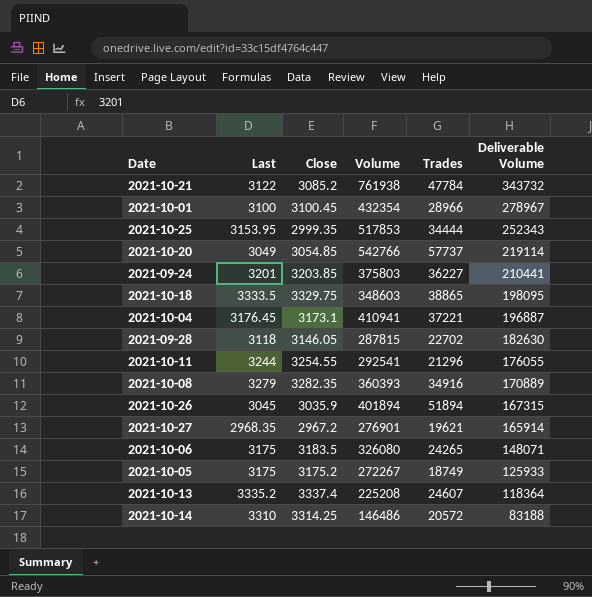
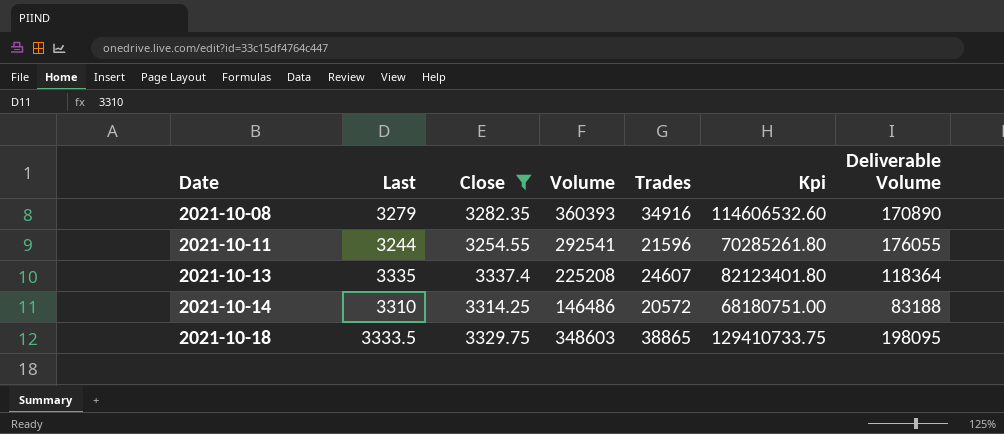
filter: none -> Close >= 3254.55
row order: Deliverable Volume descending -> Date ascending
column Kpi | formula: none -> [Close] * [Trades]
2021-10-08 | Deliverable Volume: 170889 -> 170890
2021-10-11 | Trades: 21296 -> 21596
2021-10-13 | Last: 3335.2 -> 3335

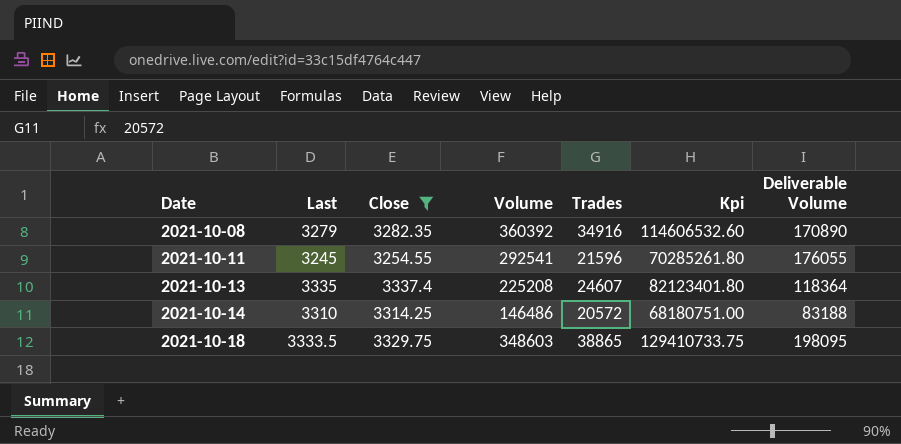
2021-10-08 | Volume: 360393 -> 360392
2021-10-11 | Last: 3244 -> 3245

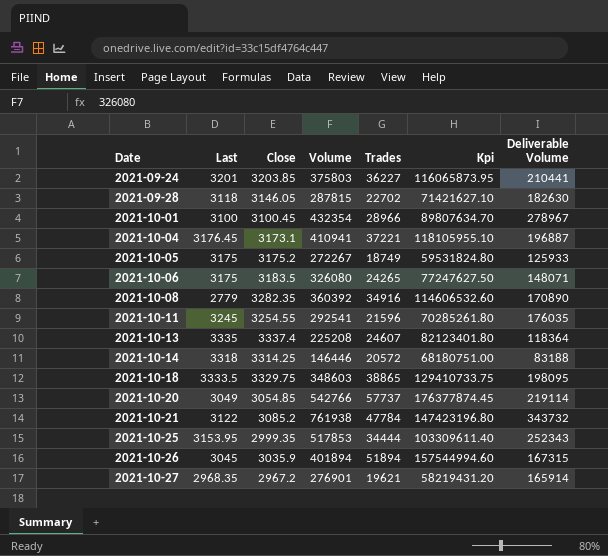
filter: Close >= 3254.55 -> none
2021-10-08 | Last: 3279 -> 2779
2021-10-11 | Deliverable Volume: 176055 -> 176035
2021-10-14 | Last: 3310 -> 3318
2021-10-14 | Volume: 146486 -> 146446

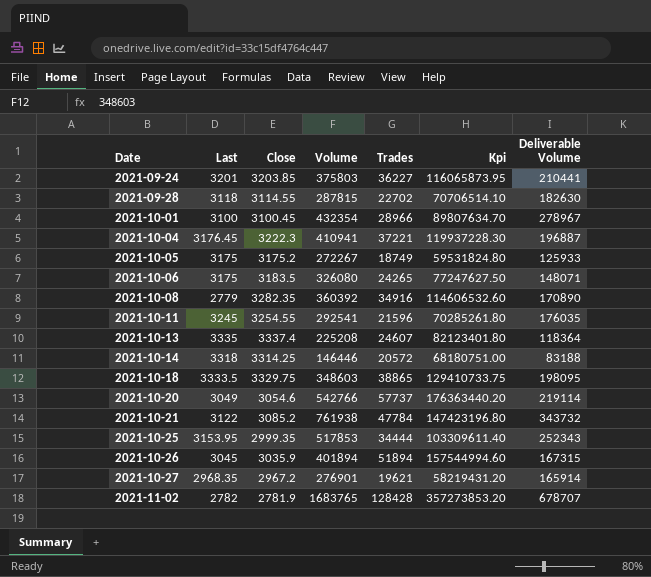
2021-09-28 | Close: 3146.05 -> 3114.55
2021-09-28 | Kpi: 71421627.10 -> 70706514.10
2021-10-04 | Close: 3173.1 -> 3222.3
2021-10-04 | Kpi: 118105955.10 -> 119937228.30
2021-10-20 | Close: 3054.85 -> 3054.6
2021-10-20 | Kpi: 176377874.45 -> 176363440.20
row 2021-11-02: none -> 2782 | 2781.9 | 1683765 | 128428 | 357273853.20 | 678707

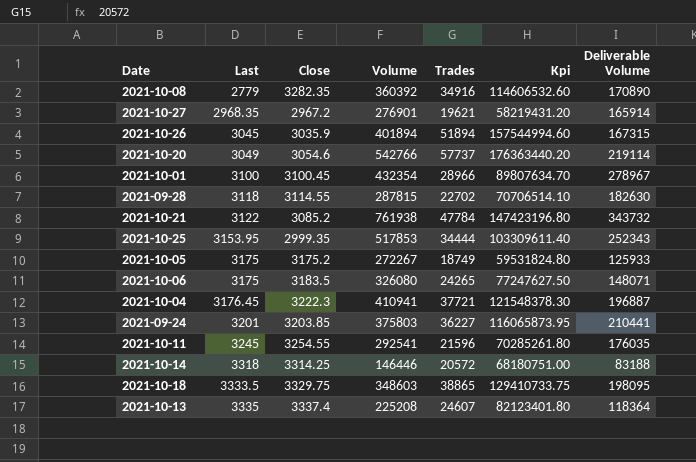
row order: Date ascending -> Last ascending
row 2021-11-02: 2782 | 2781.9 | 1683765 | 128428 | 357273853.20 | 678707 -> none
2021-10-04 | Trades: 37221 -> 37721
2021-10-04 | Kpi: 119937228.30 -> 121548378.30

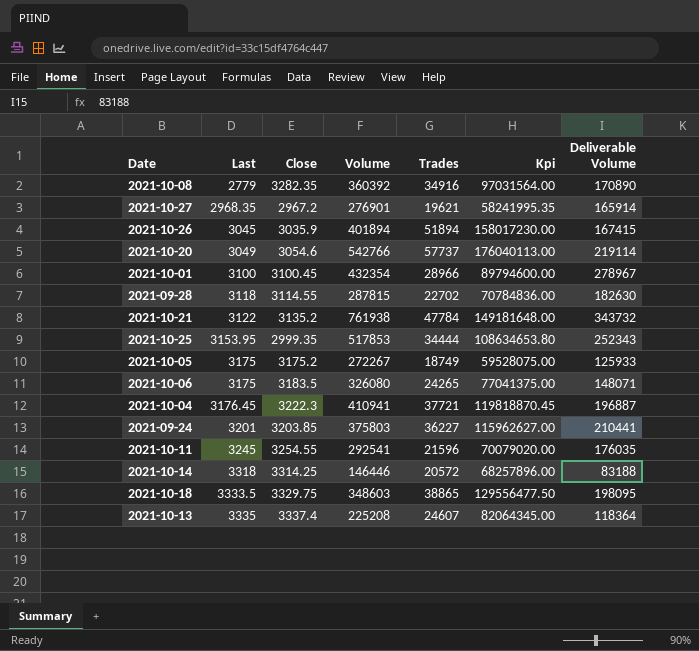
column Kpi | formula: [Close] * [Trades] -> [Last] * [Trades]
2021-10-26 | Deliverable Volume: 167315 -> 167415
2021-10-21 | Close: 3085.2 -> 3135.2

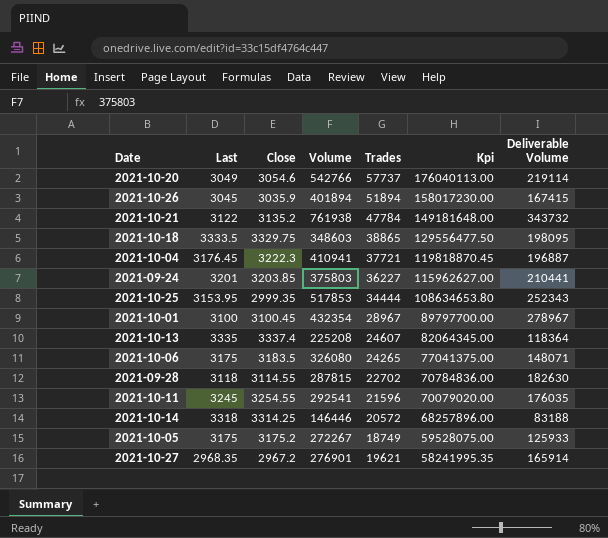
row order: Last ascending -> Kpi descending
row 2021-10-08: 2779 | 3282.35 | 360392 | 34916 | 97031564.00 | 170890 -> none
2021-10-01 | Trades: 28966 -> 28967
2021-10-01 | Kpi: 89794600.00 -> 89797700.00

